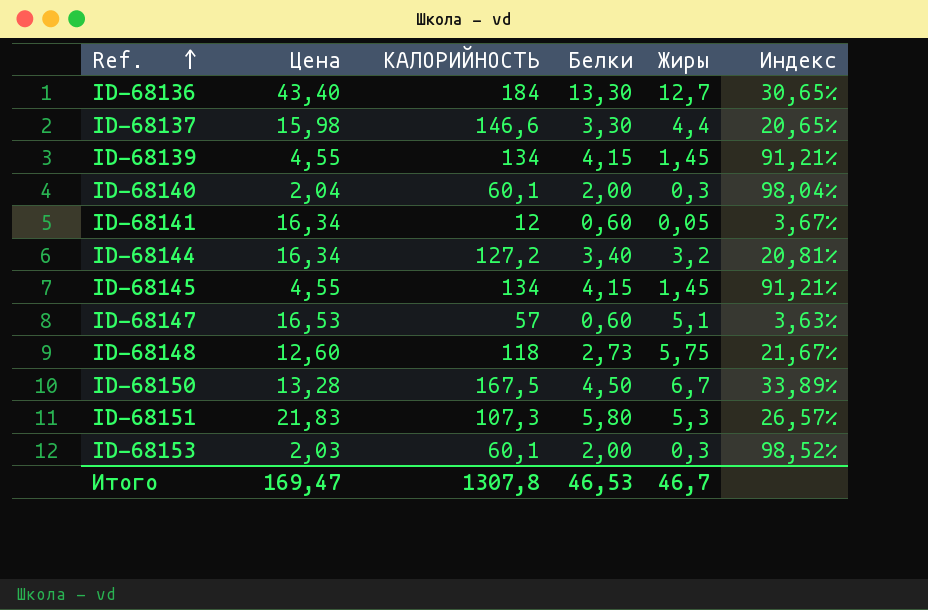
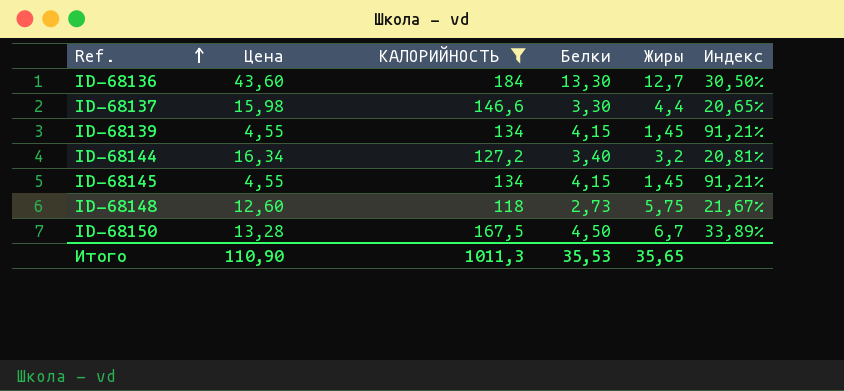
filter: none -> КАЛОРИЙНОСТЬ >= 118
ID-68136 | Цена: 43,40 -> 43,60
ID-68136 | Индекс: 30,65% -> 30,50%
Итого | Цена: 169,47 -> 110,90
Итого | КАЛОРИЙНОСТЬ: 1307,8 -> 1011,3
Итого | Белки: 46,53 -> 35,53
Итого | Жиры: 46,7 -> 35,65

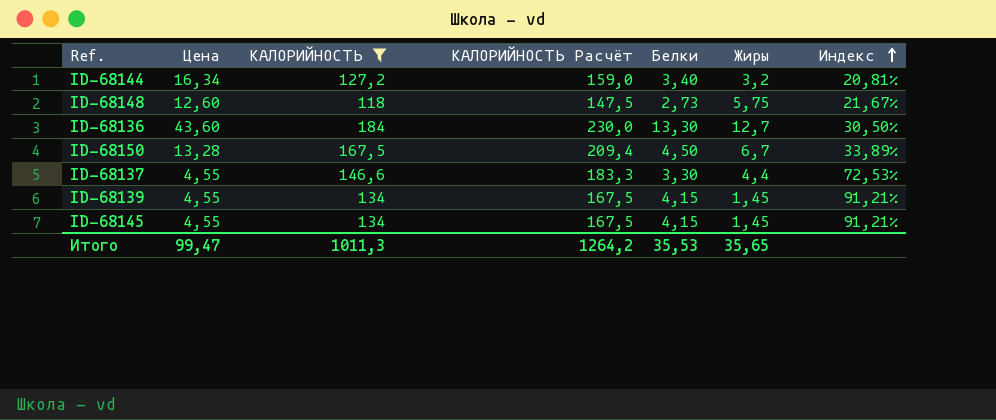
row order: Ref. ascending -> Индекс ascending
column КАЛОРИЙНОСТЬ Расчёт | formula: none -> [КАЛОРИЙНОСТЬ] * 1,25
ID-68137 | Цена: 15,98 -> 4,55
ID-68137 | Индекс: 20,65% -> 72,53%
Итого | Цена: 110,90 -> 99,47

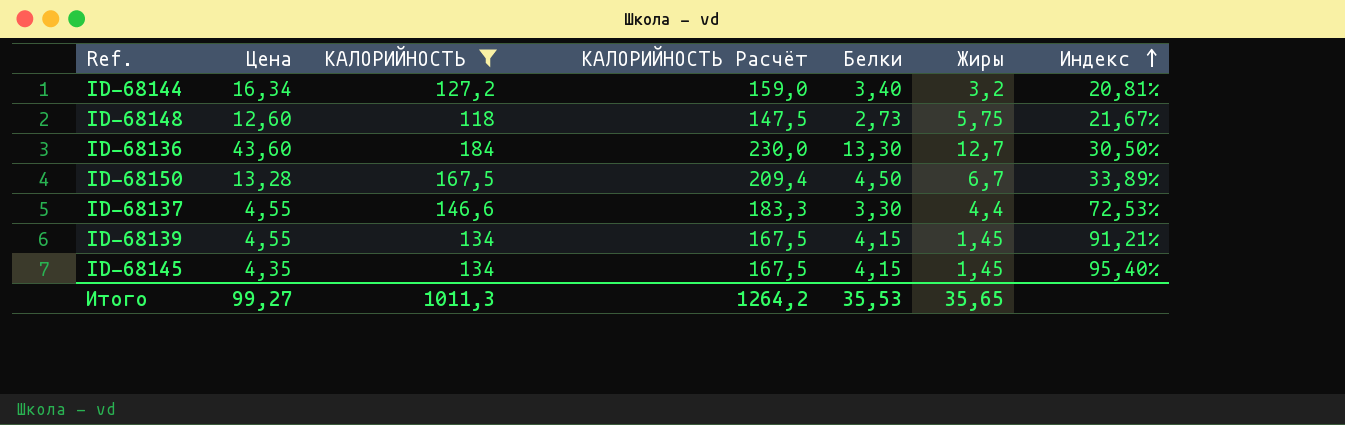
ID-68145 | Цена: 4,55 -> 4,35
ID-68145 | Индекс: 91,21% -> 95,40%
Итого | Цена: 99,47 -> 99,27

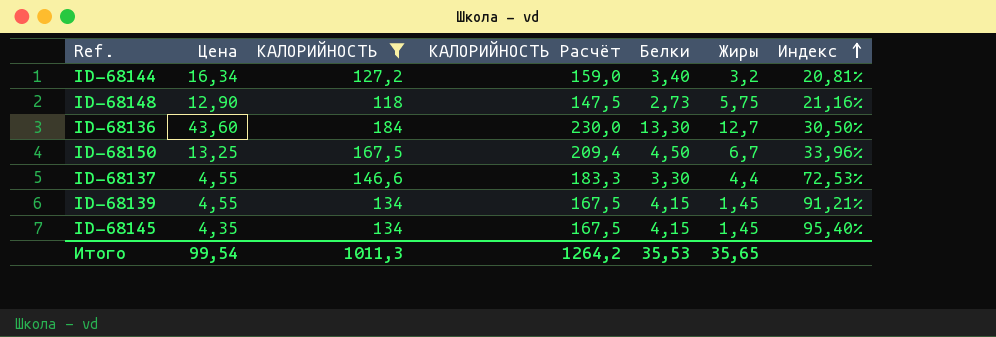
ID-68148 | Цена: 12,60 -> 12,90
ID-68148 | Индекс: 21,67% -> 21,16%
ID-68150 | Цена: 13,28 -> 13,25
ID-68150 | Индекс: 33,89% -> 33,96%
Итого | Цена: 99,27 -> 99,54

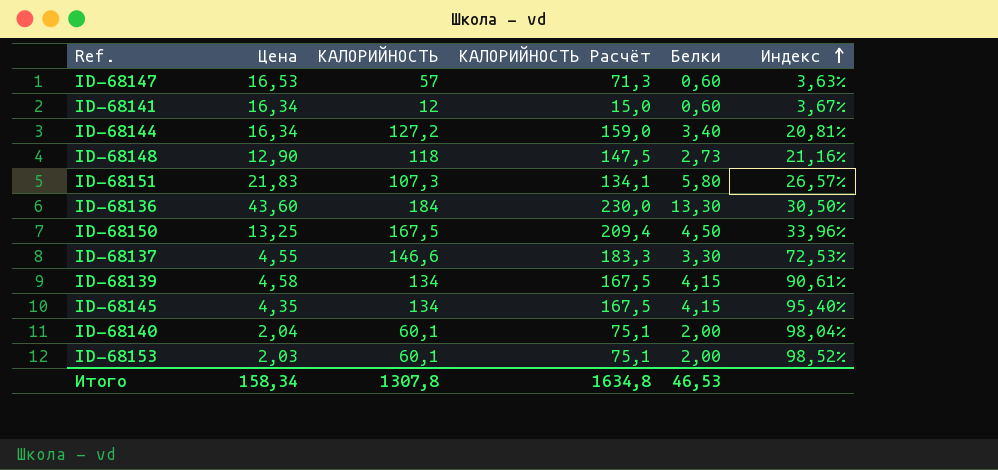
filter: КАЛОРИЙНОСТЬ >= 118 -> none
column Жиры | position: 6 -> none
ID-68139 | Цена: 4,55 -> 4,58
ID-68139 | Индекс: 91,21% -> 90,61%
Итого | Цена: 99,54 -> 158,34
Итого | КАЛОРИЙНОСТЬ: 1011,3 -> 1307,8
Итого | КАЛОРИЙНОСТЬ Расчёт: 1264,2 -> 1634,8
Итого | Белки: 35,53 -> 46,53

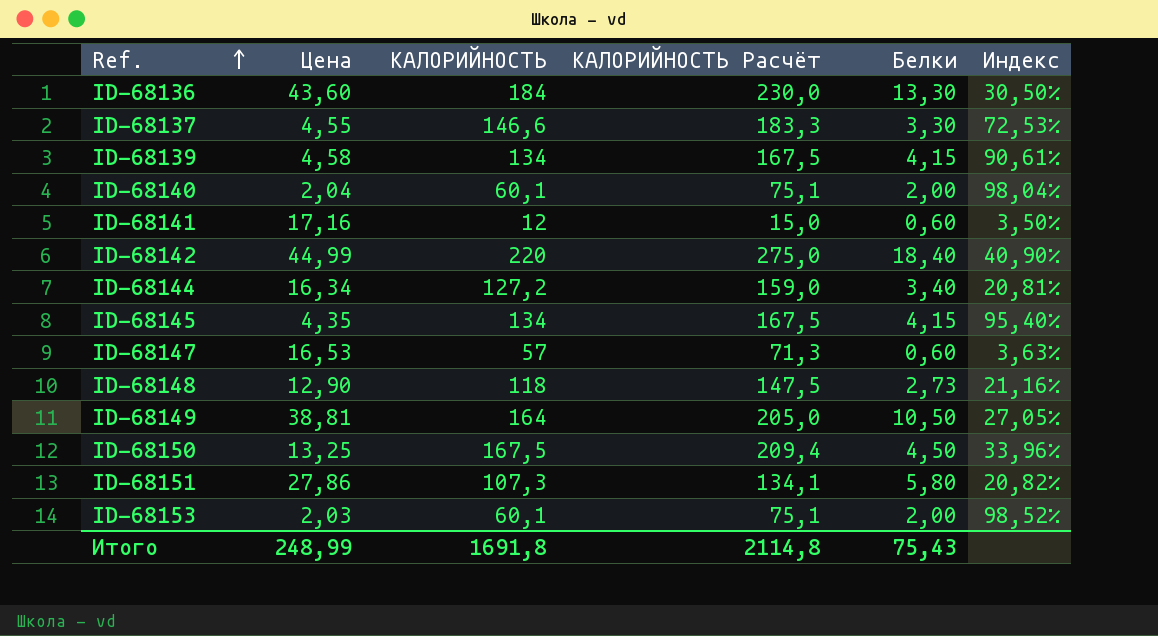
row order: Индекс ascending -> Ref. ascending
ID-68141 | Цена: 16,34 -> 17,16
ID-68141 | Индекс: 3,67% -> 3,50%
row ID-68142: none -> 44,99 | 220 | 275,0 | 18,40 | 40,90%
row ID-68149: none -> 38,81 | 164 | 205,0 | 10,50 | 27,05%
ID-68151 | Цена: 21,83 -> 27,86
ID-68151 | Индекс: 26,57% -> 20,82%
Итого | Цена: 158,34 -> 248,99
Итого | КАЛОРИЙНОСТЬ: 1307,8 -> 1691,8
Итого | КАЛОРИЙНОСТЬ Расчёт: 1634,8 -> 2114,8
Итого | Белки: 46,53 -> 75,43

